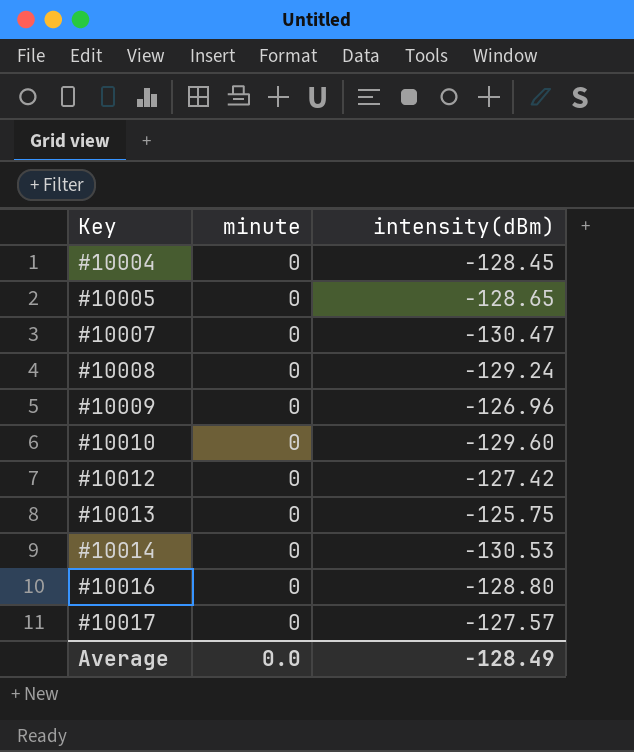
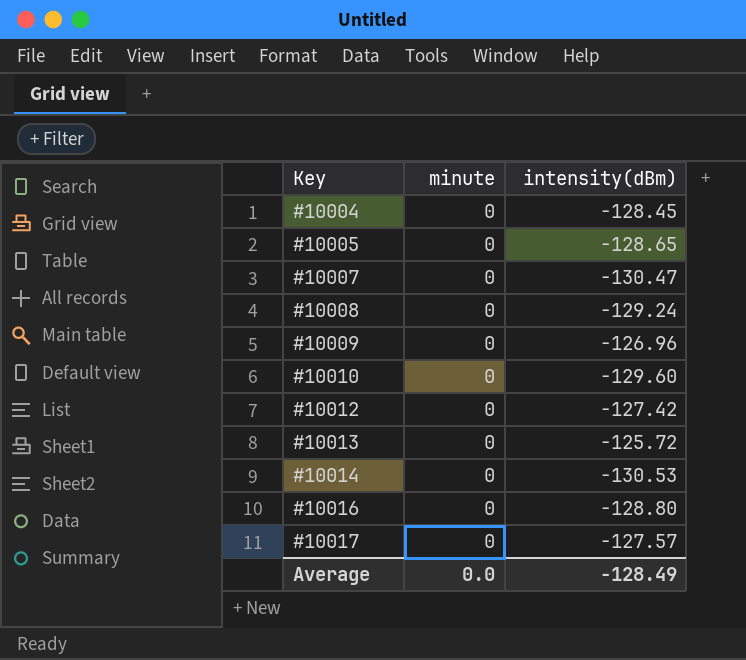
#10013 | intensity(dBm): -125.75 -> -125.72

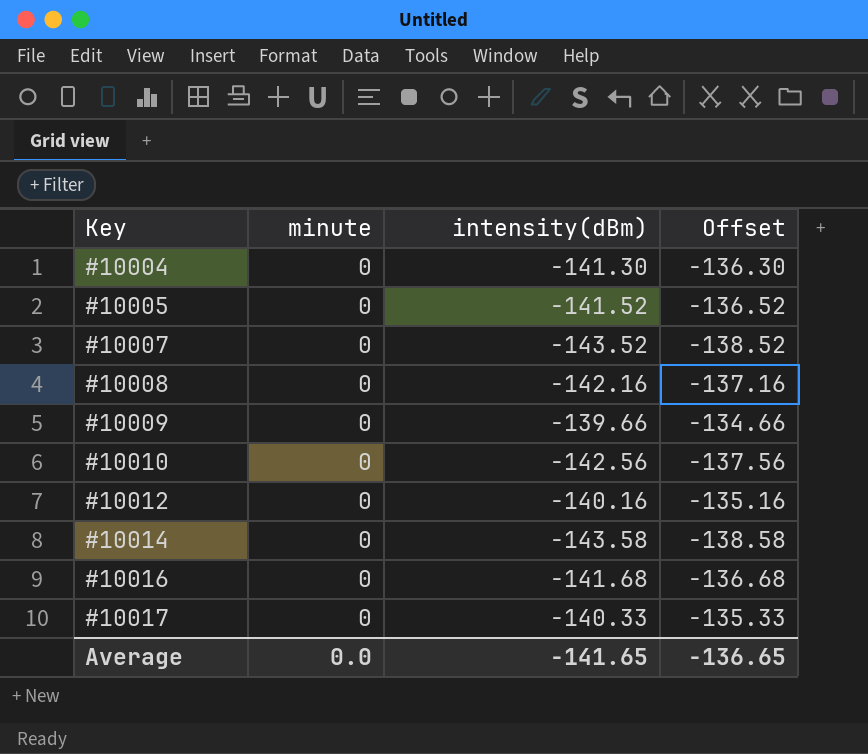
column Offset | formula: none -> [intensity(dBm)] + 5
row #10013: 0 | -125.72 -> none
#10004 | intensity(dBm): -128.45 -> -141.30
#10005 | intensity(dBm): -128.65 -> -141.52
#10007 | intensity(dBm): -130.47 -> -143.52
#10008 | intensity(dBm): -129.24 -> -142.16
#10009 | intensity(dBm): -126.96 -> -139.66
#10010 | intensity(dBm): -129.60 -> -142.56
#10012 | intensity(dBm): -127.42 -> -140.16
#10014 | intensity(dBm): -130.53 -> -143.58
#10016 | intensity(dBm): -128.80 -> -141.68
#10017 | intensity(dBm): -127.57 -> -140.33
Average | intensity(dBm): -128.49 -> -141.65

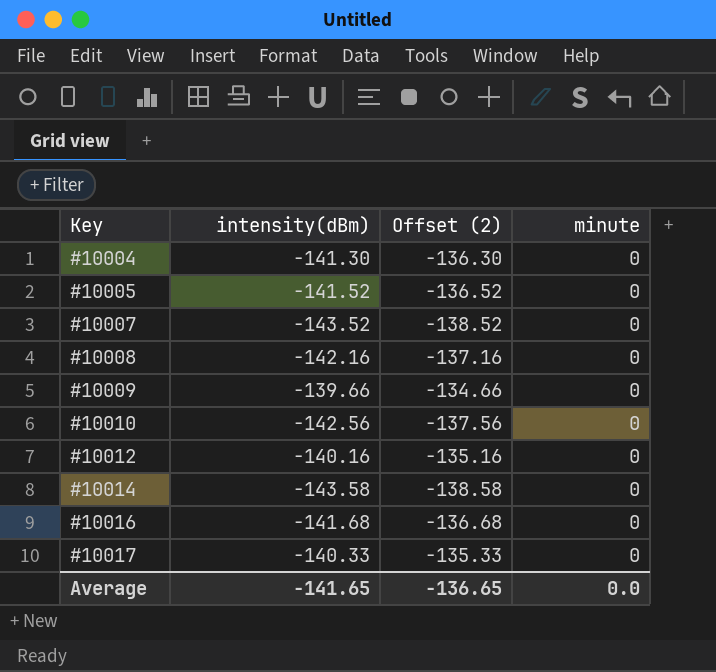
column name: Offset -> Offset (2)
column minute | position: 2 -> 4

